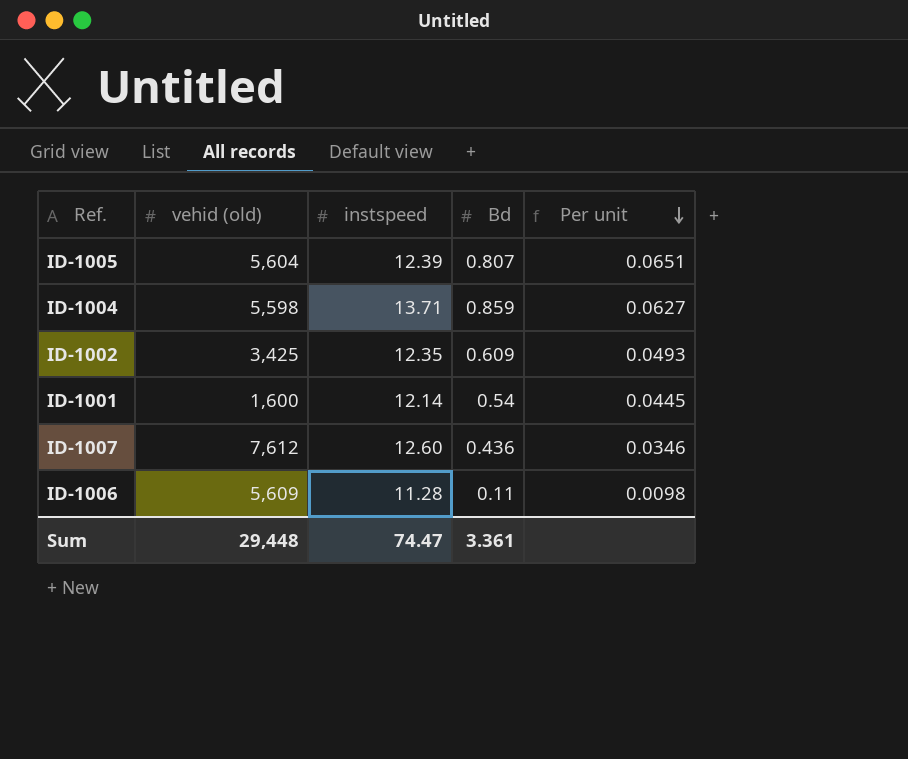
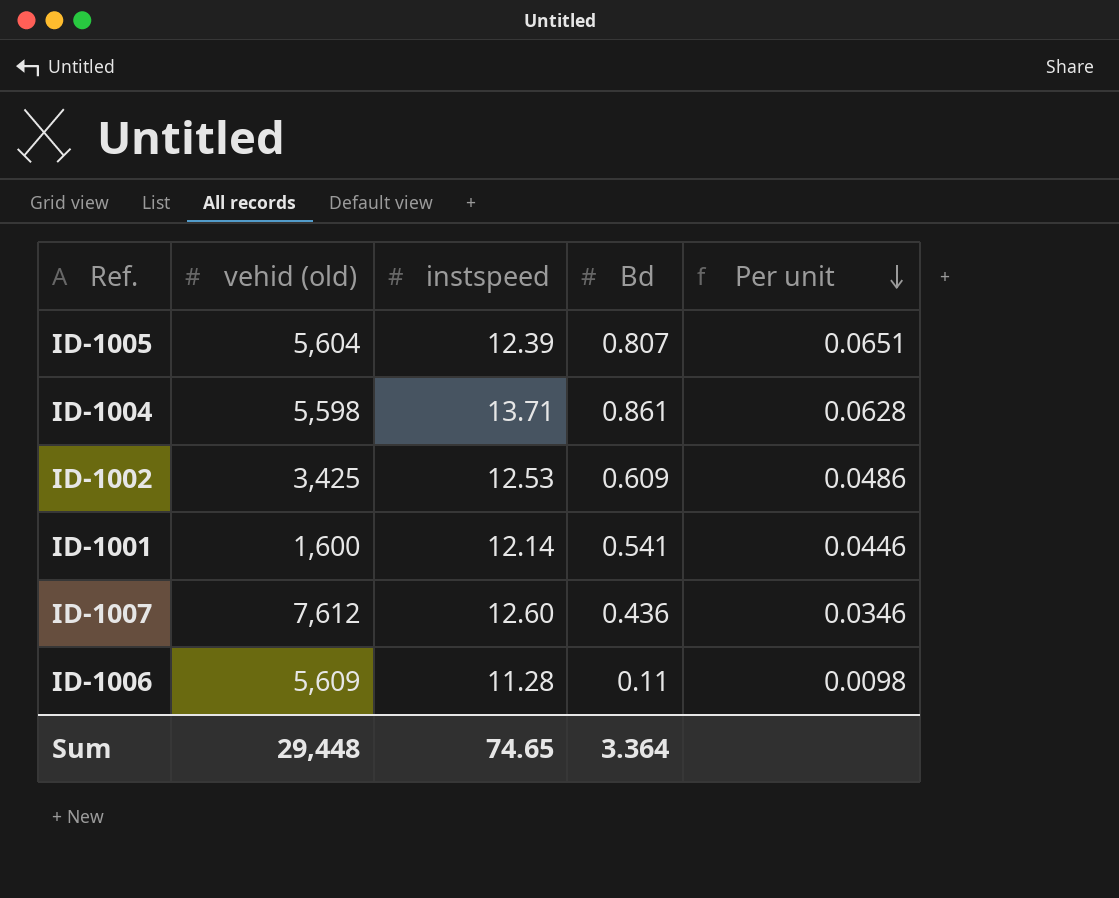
ID-1004 | Bd: 0.859 -> 0.861
ID-1004 | Per unit: 0.0627 -> 0.0628
ID-1002 | instspeed: 12.35 -> 12.53
ID-1002 | Per unit: 0.0493 -> 0.0486
ID-1001 | Bd: 0.54 -> 0.541
ID-1001 | Per unit: 0.0445 -> 0.0446
Sum | instspeed: 74.47 -> 74.65
Sum | Bd: 3.361 -> 3.364

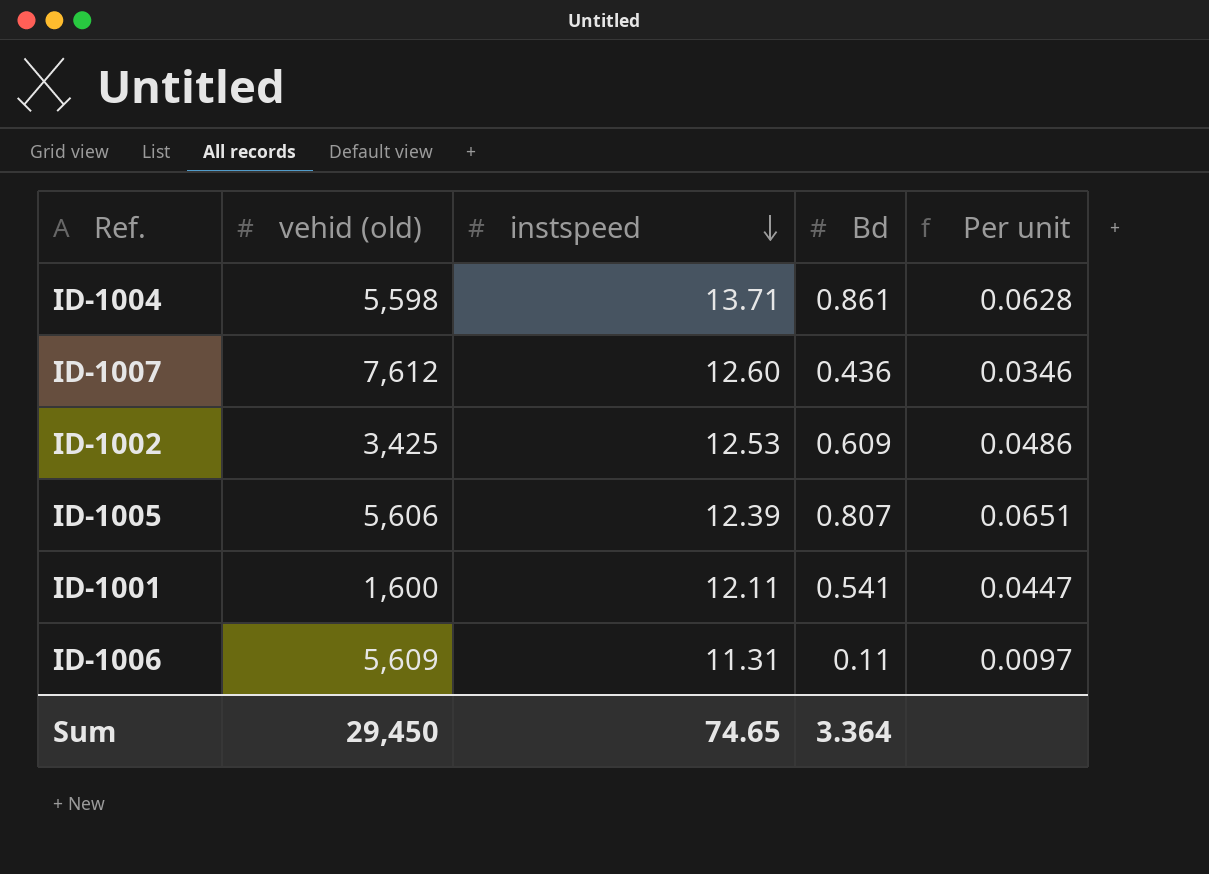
row order: Per unit descending -> instspeed descending
ID-1005 | vehid (old): 5,604 -> 5,606
ID-1001 | instspeed: 12.14 -> 12.11
ID-1001 | Per unit: 0.0446 -> 0.0447
ID-1006 | instspeed: 11.28 -> 11.31
ID-1006 | Per unit: 0.0098 -> 0.0097
Sum | vehid (old): 29,448 -> 29,450

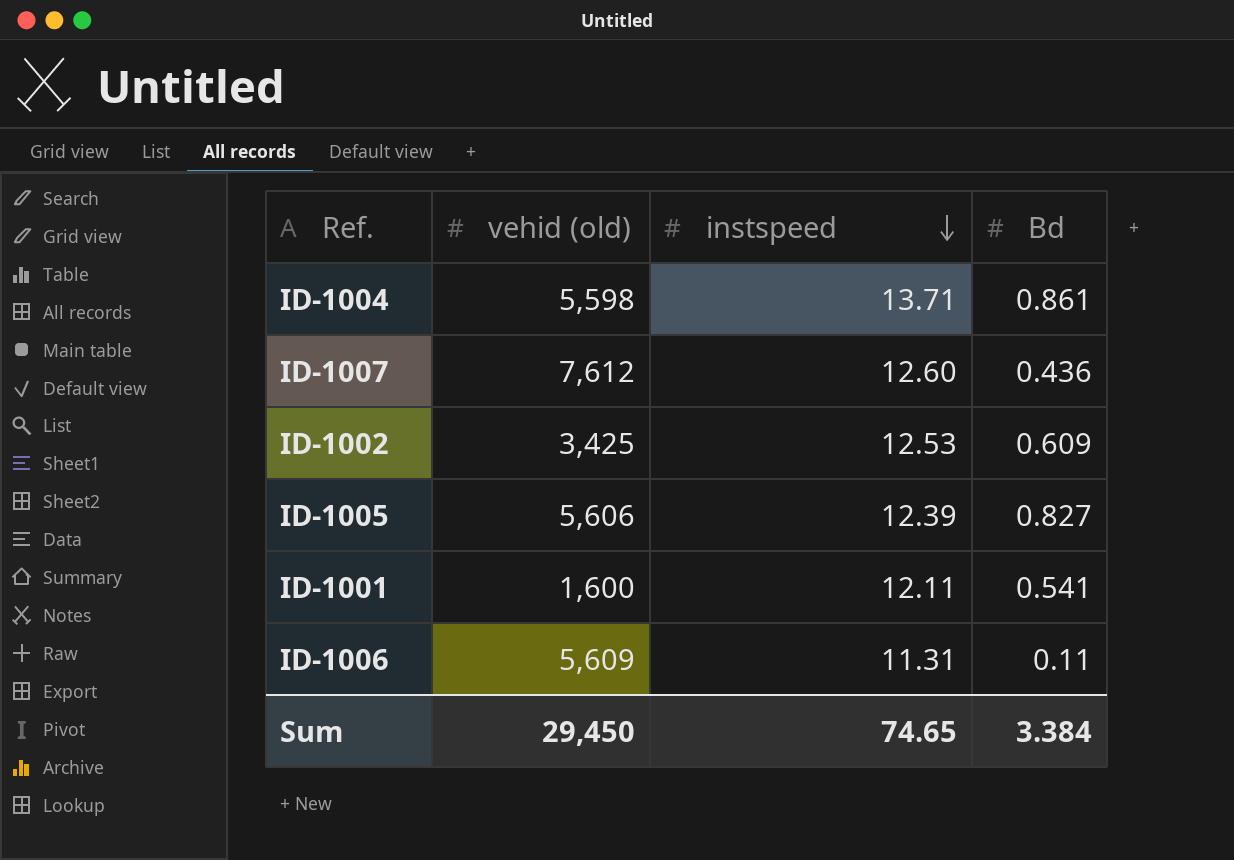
column Per unit | formula: [Bd] / [instspeed] -> none
ID-1005 | Bd: 0.807 -> 0.827
Sum | Bd: 3.364 -> 3.384

